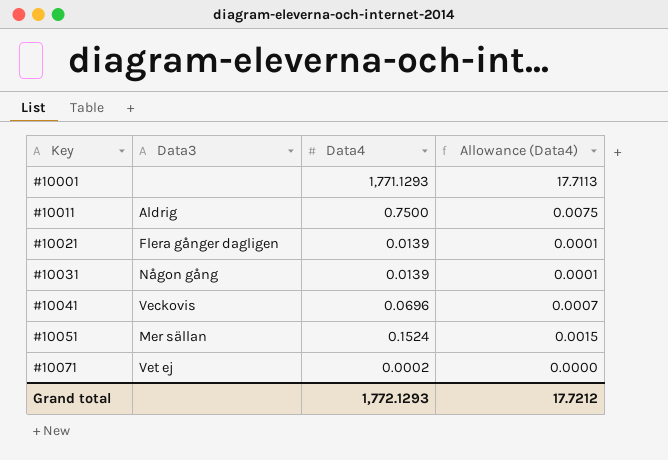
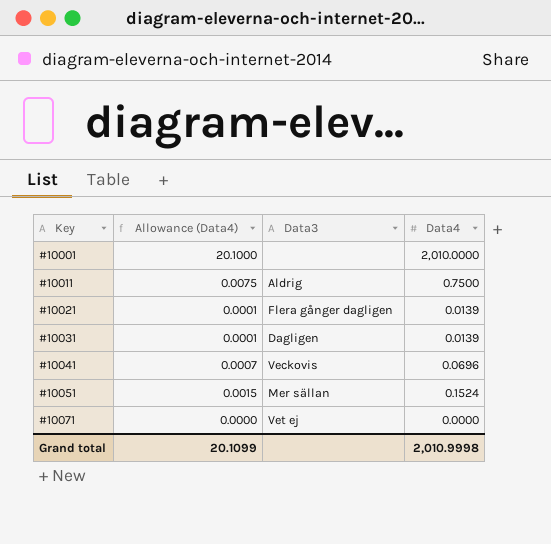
column Allowance (Data4) | position: 4 -> 2
#10001 | Allowance (Data4): 17.7113 -> 20.1000
#10001 | Data4: 1,771.1293 -> 2,010.0000
#10031 | Data3: Någon gång -> Dagligen
#10071 | Data4: 0.0002 -> 0.0000
Grand total | Allowance (Data4): 17.7212 -> 20.1099
Grand total | Data4: 1,772.1293 -> 2,010.9998

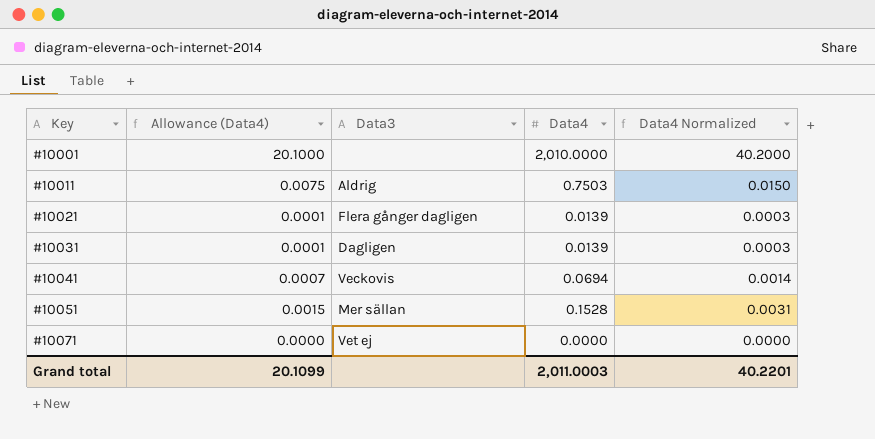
column Data4 Normalized | formula: none -> [Data4] * 0.02
#10011 | Data4: 0.7500 -> 0.7503
#10041 | Data4: 0.0696 -> 0.0694
#10051 | Data4: 0.1524 -> 0.1528
Grand total | Data4: 2,010.9998 -> 2,011.0003

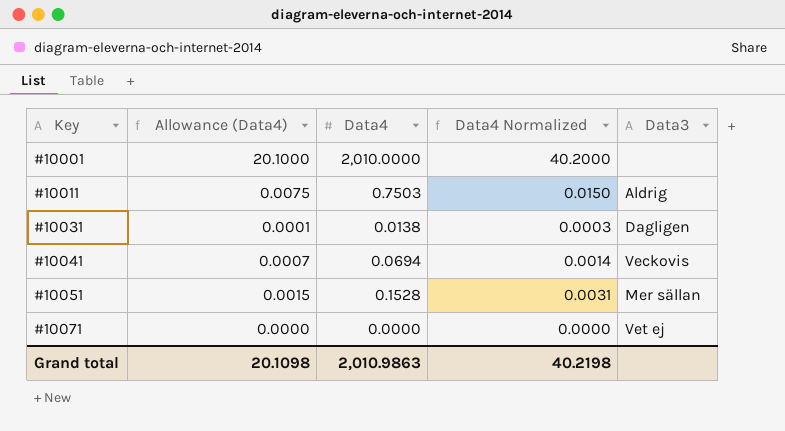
column Data3 | position: 3 -> 5
row #10021: 0.0001 | Flera gånger dagligen | 0.0139 | 0.0003 -> none
#10031 | Data4: 0.0139 -> 0.0138
Grand total | Allowance (Data4): 20.1099 -> 20.1098
Grand total | Data4: 2,011.0003 -> 2,010.9863
Grand total | Data4 Normalized: 40.2201 -> 40.2198

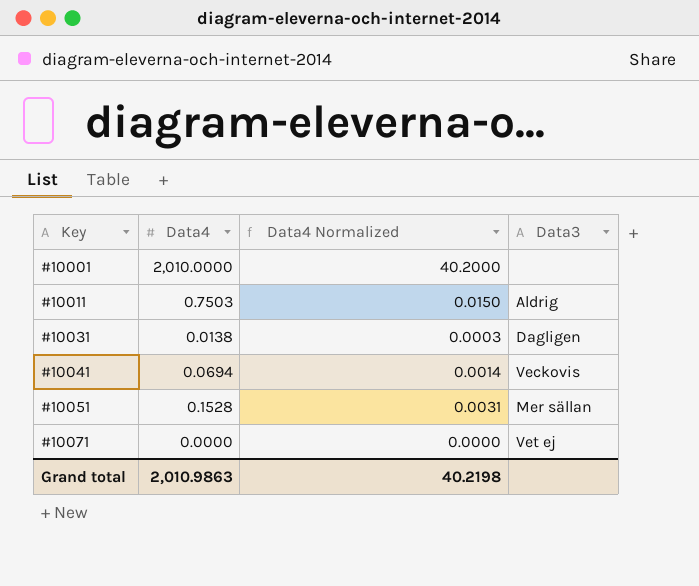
column Allowance (Data4) | formula: [Data4] * 0.01 -> none

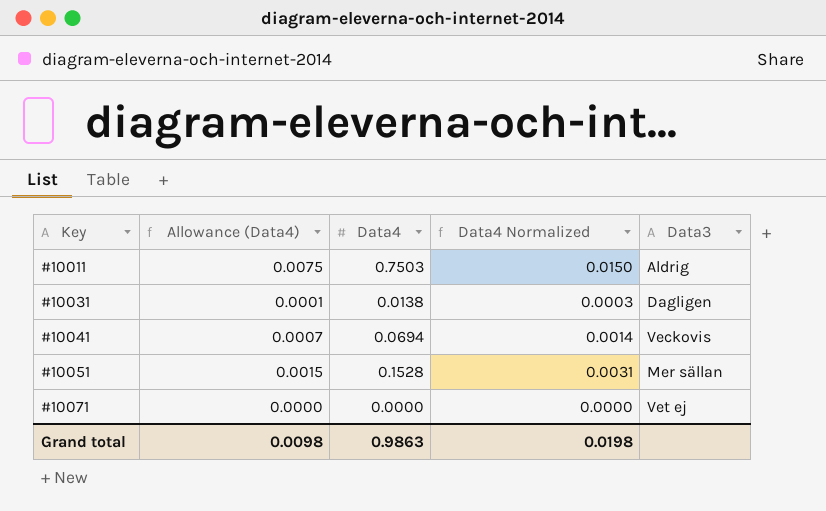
column Allowance (Data4) | formula: none -> [Data4] * 0.01
row #10001: 2,010.0000 | 40.2000 | none -> none
Grand total | Data4: 2,010.9863 -> 0.9863
Grand total | Data4 Normalized: 40.2198 -> 0.0198

